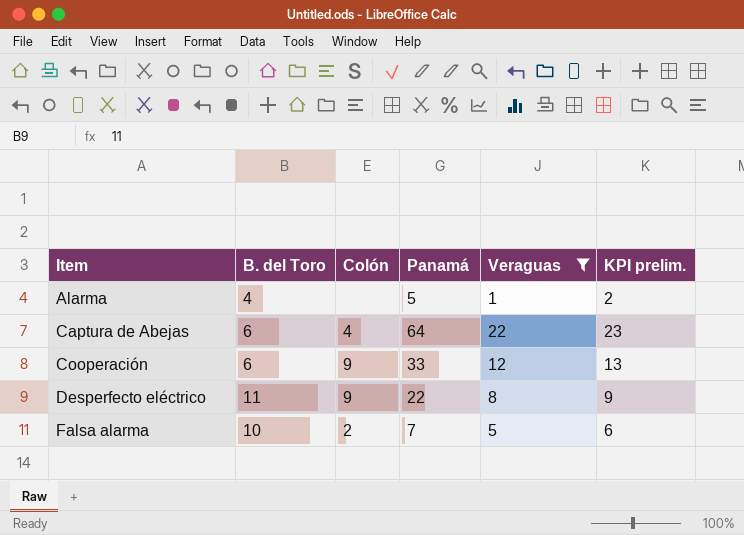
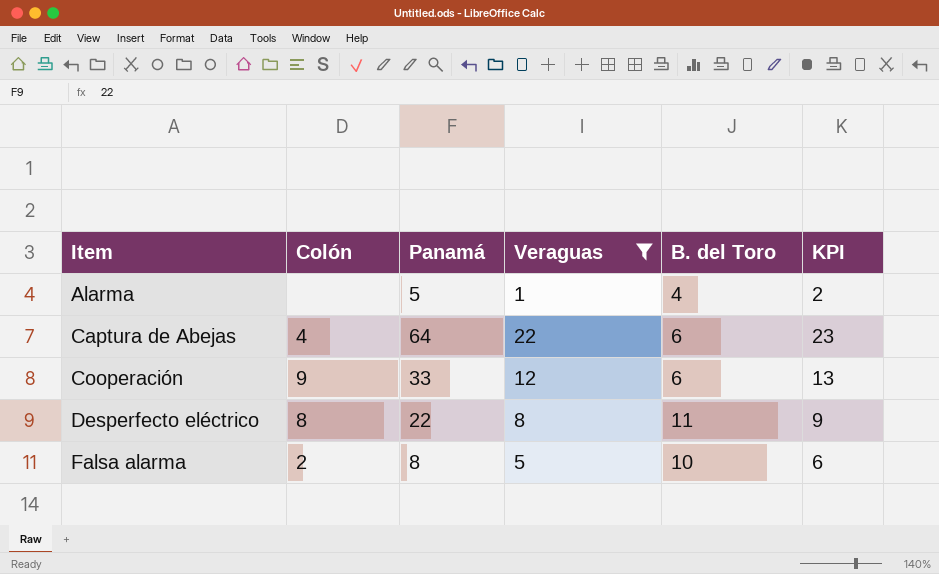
column B. del Toro | position: 2 -> 5
column name: KPI prelim. -> KPI
Desperfecto eléctrico | Colón: 9 -> 8
Falsa alarma | Panamá: 7 -> 8

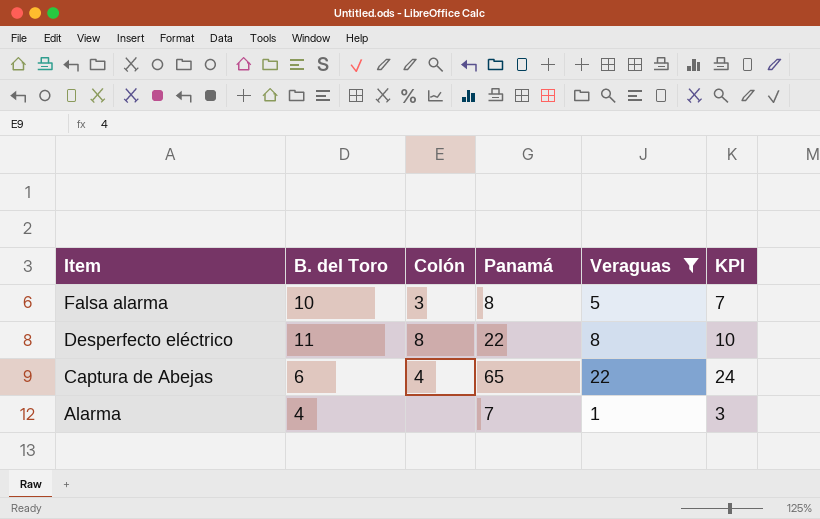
row order: Item ascending -> Item descending
column B. del Toro | position: 5 -> 2
column KPI | formula: [Veraguas] + 1 -> [Veraguas] + 2
row Cooperación: 9 | 33 | 12 | 6 | 13 -> none
Falsa alarma | Colón: 2 -> 3
Captura de Abejas | Panamá: 64 -> 65
Alarma | Panamá: 5 -> 7

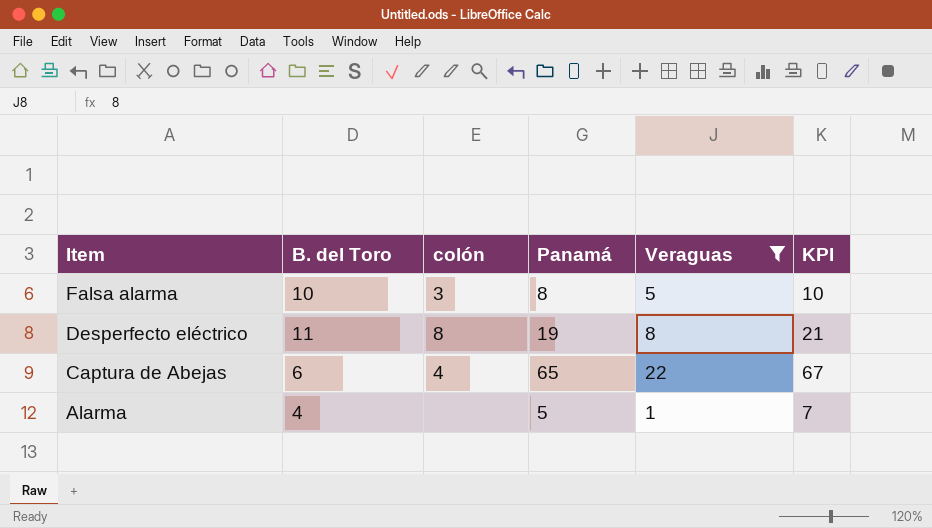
column name: Colón -> colón
column KPI | formula: [Veraguas] + 2 -> [Panamá] + 2
Desperfecto eléctrico | Panamá: 22 -> 19
Alarma | Panamá: 7 -> 5

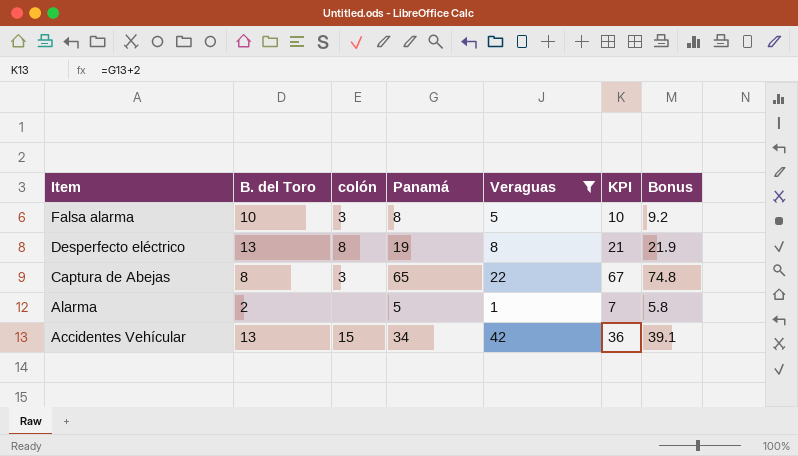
column Bonus | formula: none -> [Panamá] * 1.15
Desperfecto eléctrico | B. del Toro: 11 -> 13
Captura de Abejas | B. del Toro: 6 -> 8
Captura de Abejas | colón: 4 -> 3
Alarma | B. del Toro: 4 -> 2
row Accidentes Vehícular: none -> 13 | 15 | 34 | 42 | 36 | 39.1

